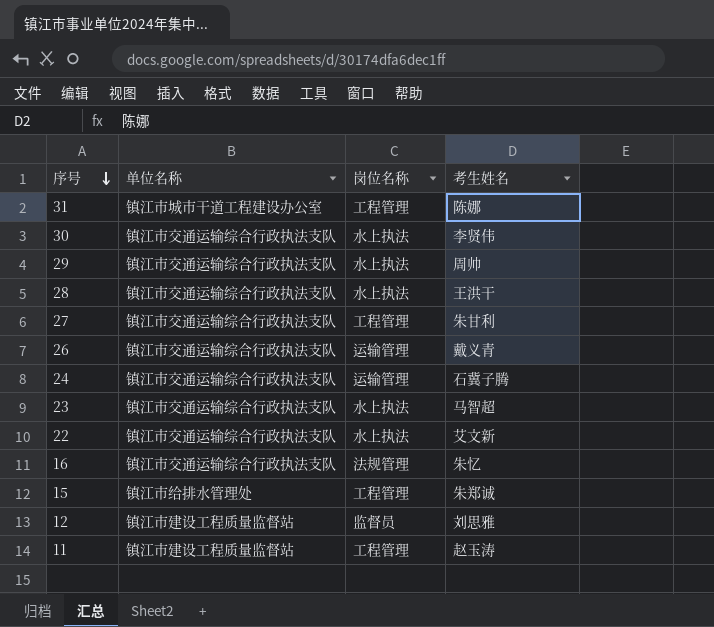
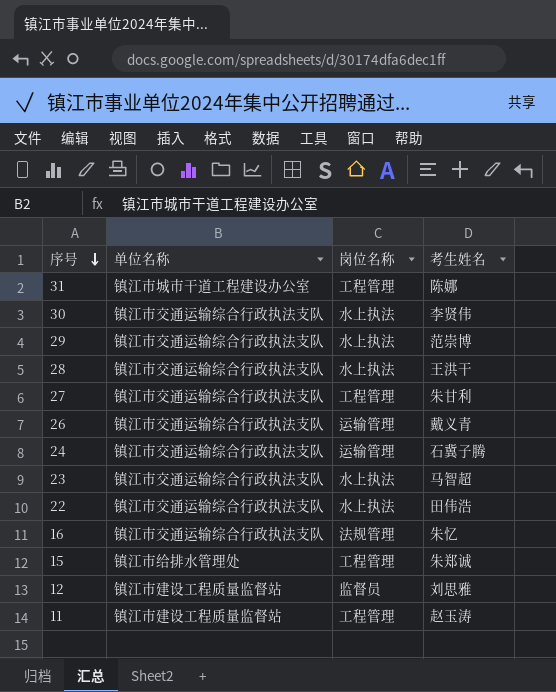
29 | 考生姓名: 周帅 -> 范崇博
22 | 考生姓名: 艾文新 -> 田伟浩

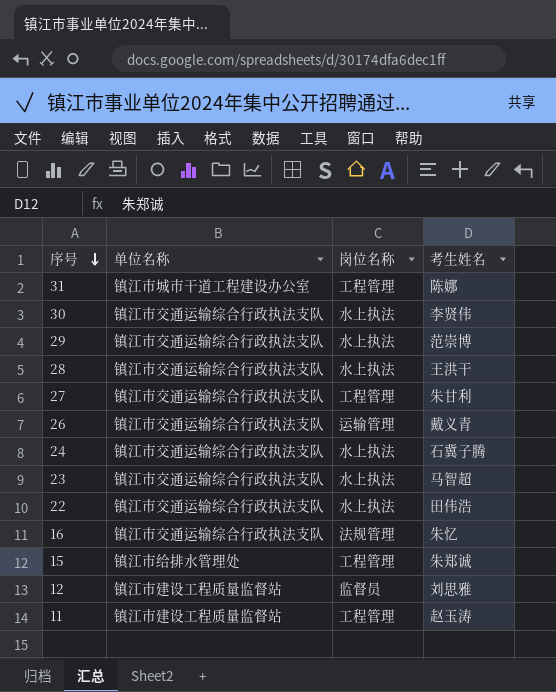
24 | 岗位名称: 运输管理 -> 水上执法

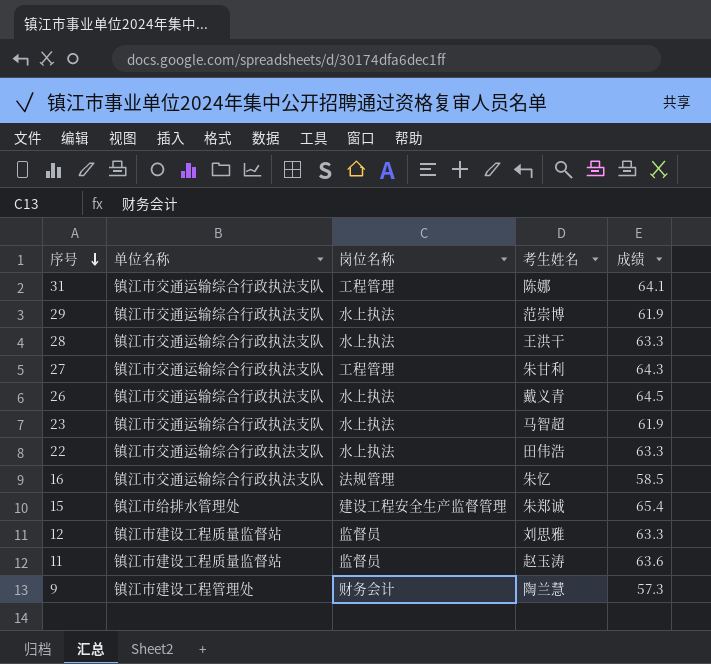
column 成绩 | position: none -> 5
row 30: 镇江市交通运输综合行政执法支队 | 水上执法 | 李贤伟 -> none
row 24: 镇江市交通运输综合行政执法支队 | 水上执法 | 石冀子腾 -> none
31 | 单位名称: 镇江市城市干道工程建设办公室 -> 镇江市交通运输综合行政执法支队
26 | 岗位名称: 运输管理 -> 水上执法
15 | 岗位名称: 工程管理 -> 建设工程安全生产监督管理
11 | 岗位名称: 工程管理 -> 监督员
row 9: none -> 镇江市建设工程管理处 | 财务会计 | 陶兰慧 | 57.3

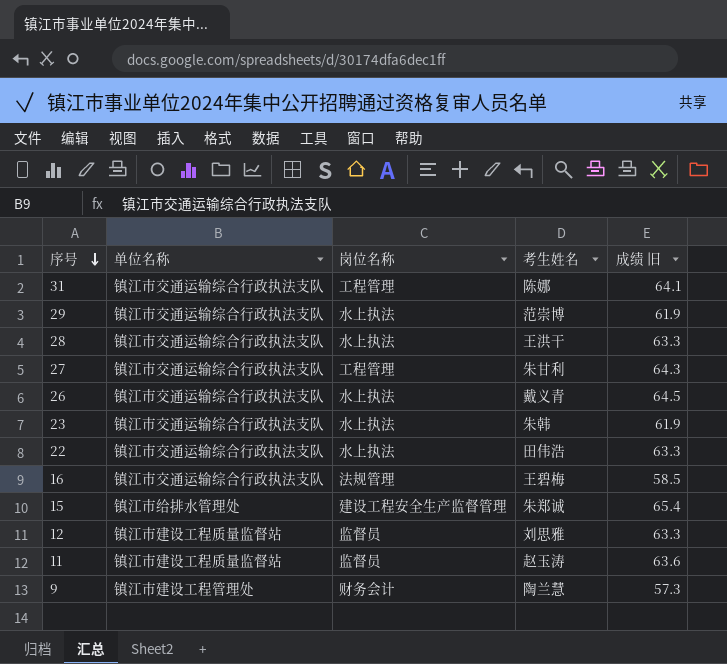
column name: 成绩 -> 成绩 旧
23 | 考生姓名: 马智超 -> 朱韩
16 | 考生姓名: 朱忆 -> 王碧梅

